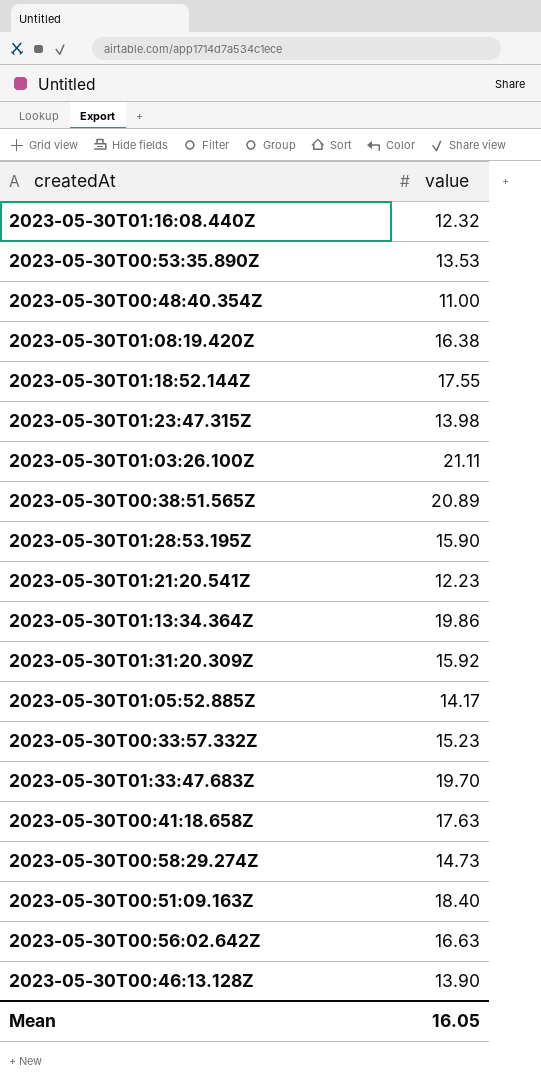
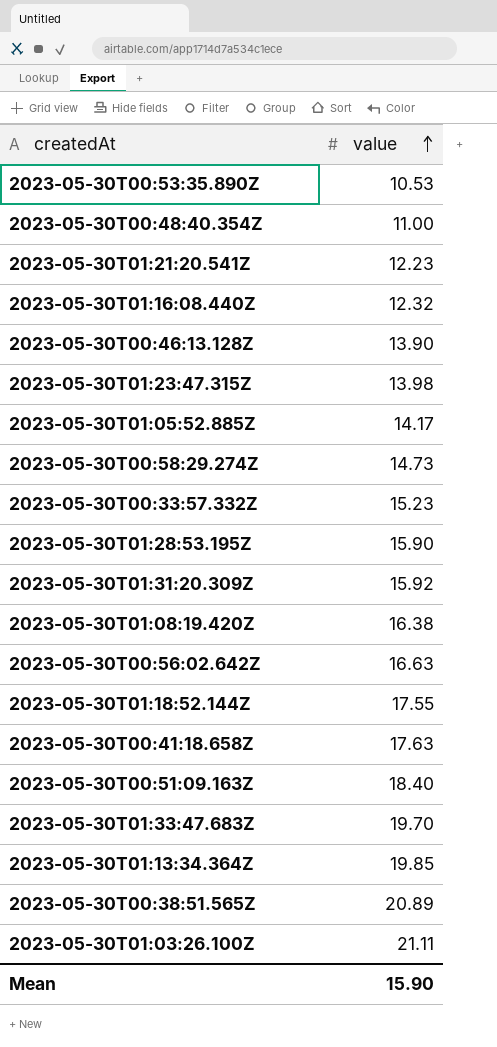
row order: none -> value ascending
2023-05-30T00:53:35.890Z | value: 13.53 -> 10.53
2023-05-30T01:13:34.364Z | value: 19.86 -> 19.85
Mean | value: 16.05 -> 15.90

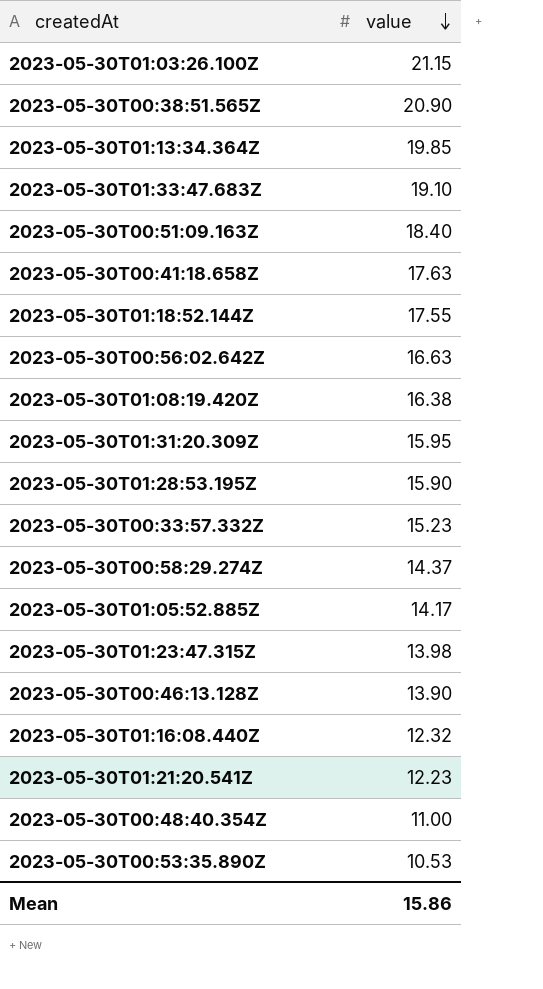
row order: value ascending -> value descending
2023-05-30T01:03:26.100Z | value: 21.11 -> 21.15
2023-05-30T00:38:51.565Z | value: 20.89 -> 20.90
2023-05-30T01:33:47.683Z | value: 19.70 -> 19.10
2023-05-30T01:31:20.309Z | value: 15.92 -> 15.95
2023-05-30T00:58:29.274Z | value: 14.73 -> 14.37
Mean | value: 15.90 -> 15.86

